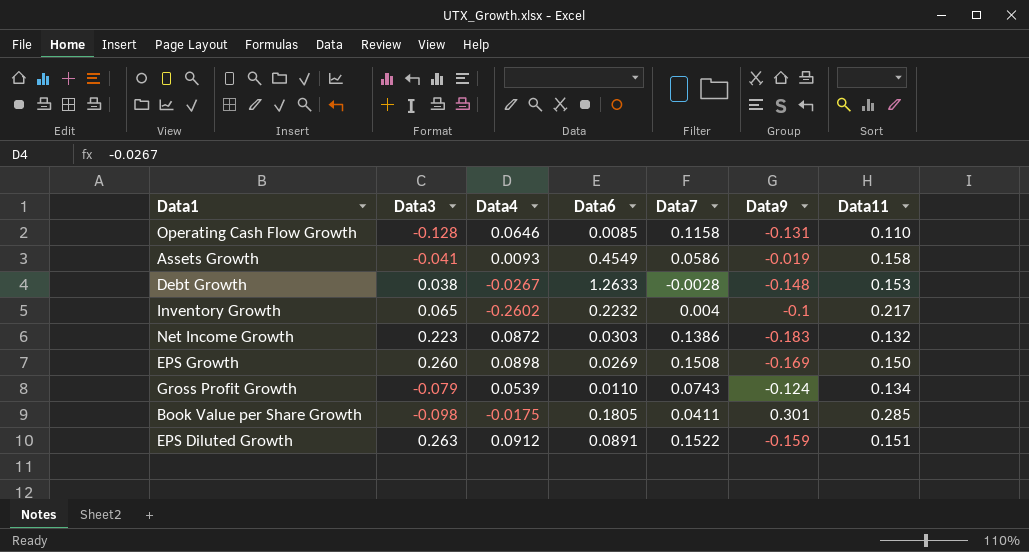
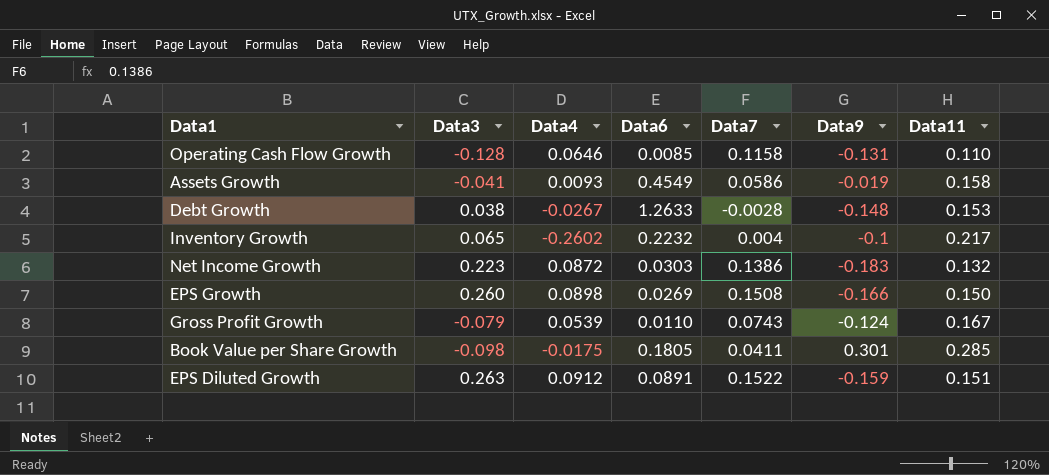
EPS Growth | Data9: -0.169 -> -0.166
Gross Profit Growth | Data11: 0.134 -> 0.167

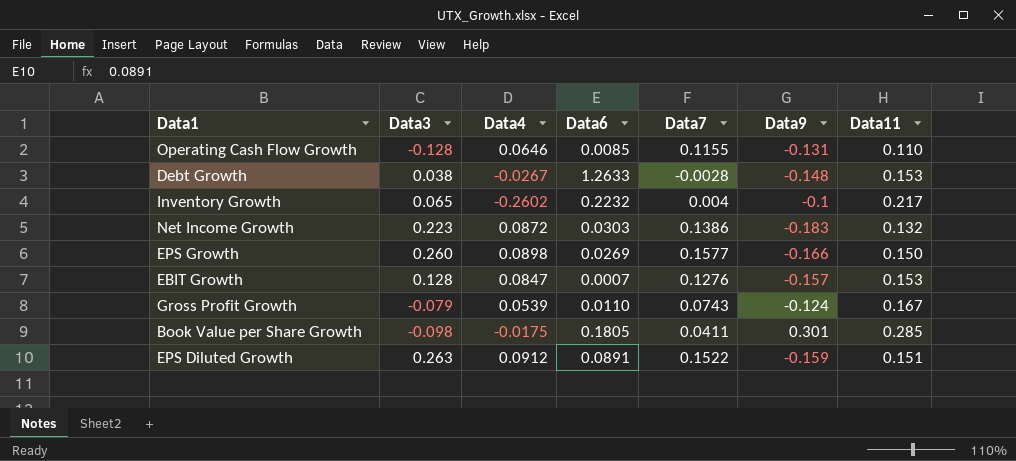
row Assets Growth: -0.041 | 0.0093 | 0.4549 | 0.0586 | -0.019 | 0.158 -> none
Operating Cash Flow Growth | Data7: 0.1158 -> 0.1155
EPS Growth | Data7: 0.1508 -> 0.1577
row EBIT Growth: none -> 0.128 | 0.0847 | 0.0007 | 0.1276 | -0.157 | 0.153

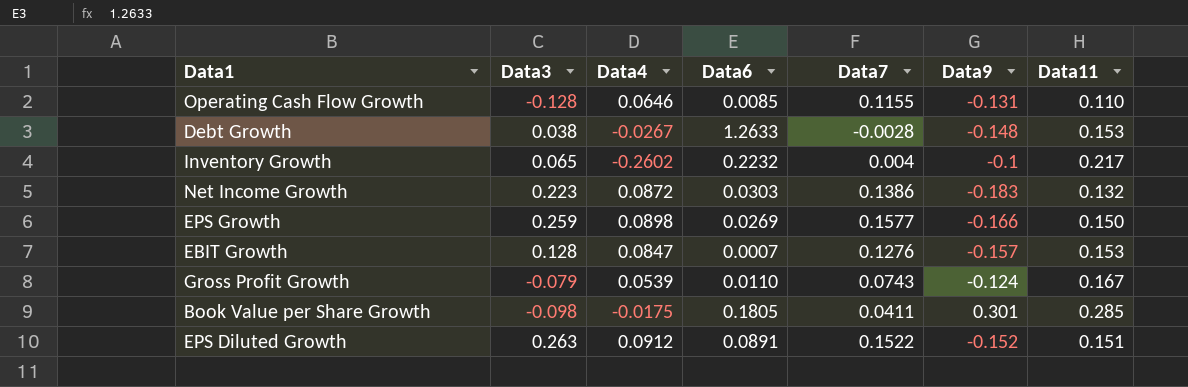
EPS Growth | Data3: 0.260 -> 0.259
EPS Diluted Growth | Data9: -0.159 -> -0.152

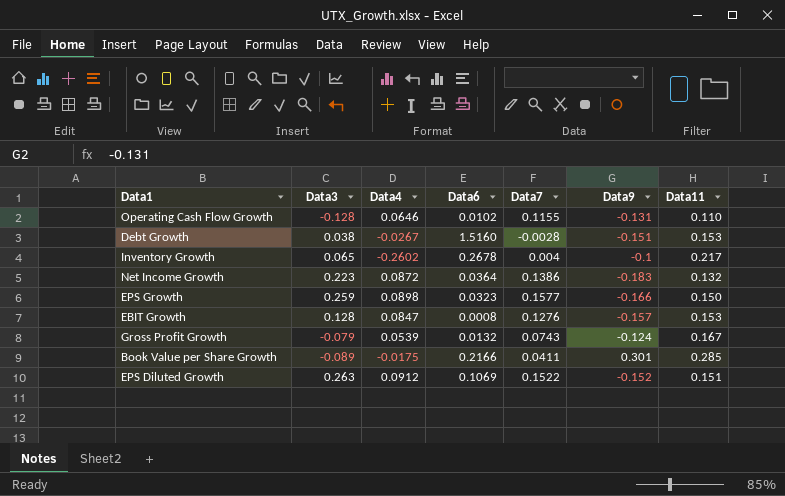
Operating Cash Flow Growth | Data6: 0.0085 -> 0.0102
Debt Growth | Data6: 1.2633 -> 1.5160
Debt Growth | Data9: -0.148 -> -0.151
Inventory Growth | Data6: 0.2232 -> 0.2678
Net Income Growth | Data6: 0.0303 -> 0.0364
EPS Growth | Data6: 0.0269 -> 0.0323
EBIT Growth | Data6: 0.0007 -> 0.0008
Gross Profit Growth | Data6: 0.0110 -> 0.0132
Book Value per Share Growth | Data3: -0.098 -> -0.089
Book Value per Share Growth | Data6: 0.1805 -> 0.2166
EPS Diluted Growth | Data6: 0.0891 -> 0.1069

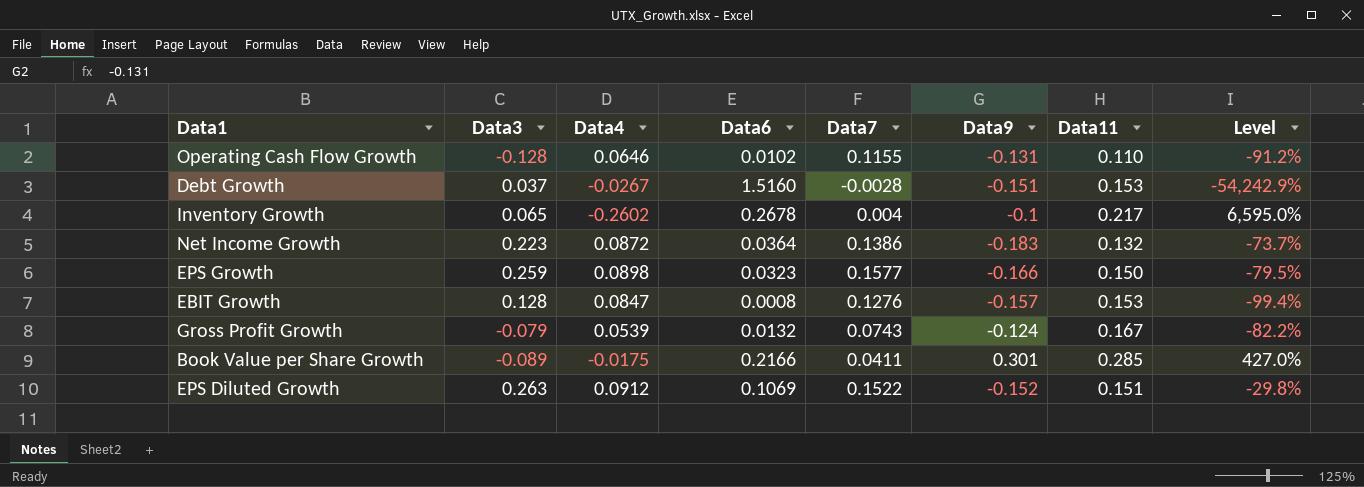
column Level | formula: none -> ([Data6] - [Data7]) / [Data7]
Debt Growth | Data3: 0.038 -> 0.037

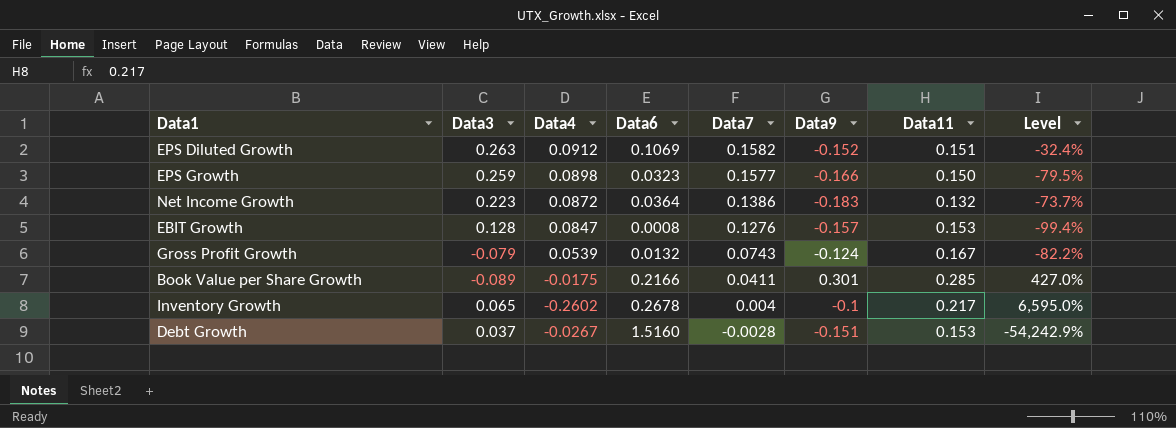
row order: none -> Data7 descending
row Operating Cash Flow Growth: -0.128 | 0.0646 | 0.0102 | 0.1155 | -0.131 | 0.110 | -91.2% -> none
EPS Diluted Growth | Data7: 0.1522 -> 0.1582
EPS Diluted Growth | Level: -29.8% -> -32.4%

